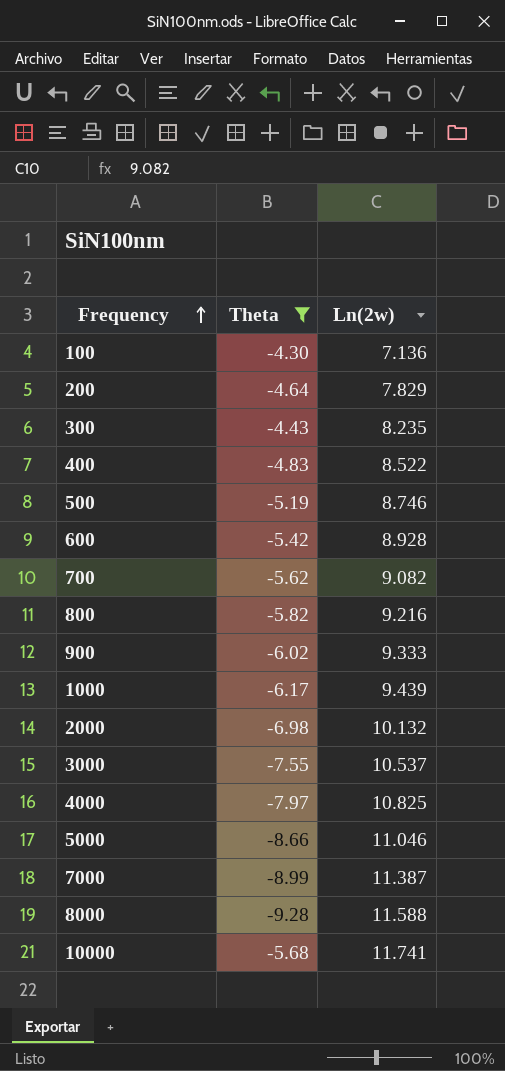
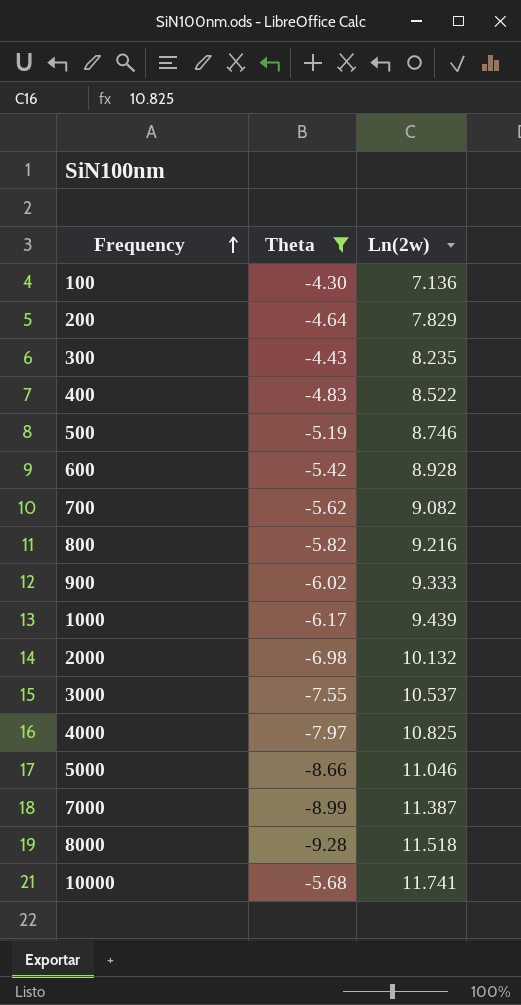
8000 | Ln(2w): 11.588 -> 11.518

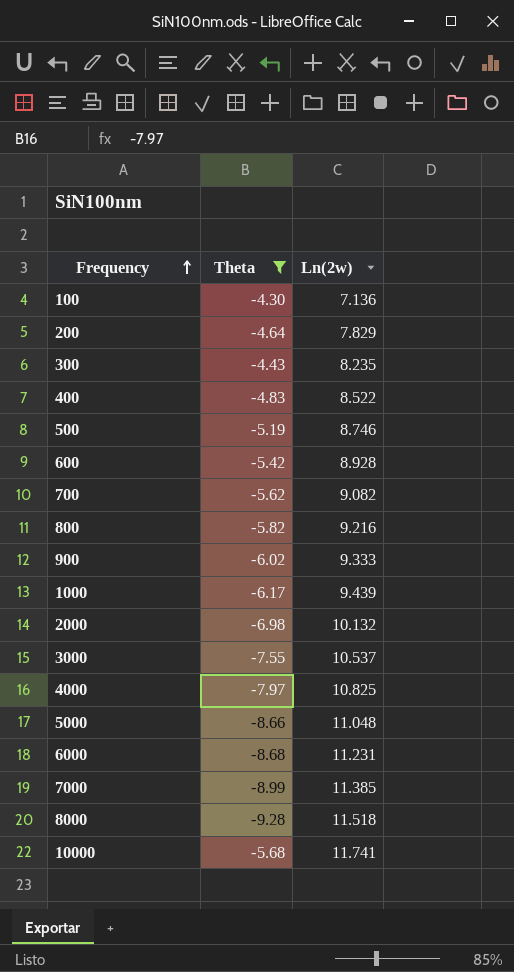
5000 | Ln(2w): 11.046 -> 11.048
row 6000: none -> -8.68 | 11.231
7000 | Ln(2w): 11.387 -> 11.385

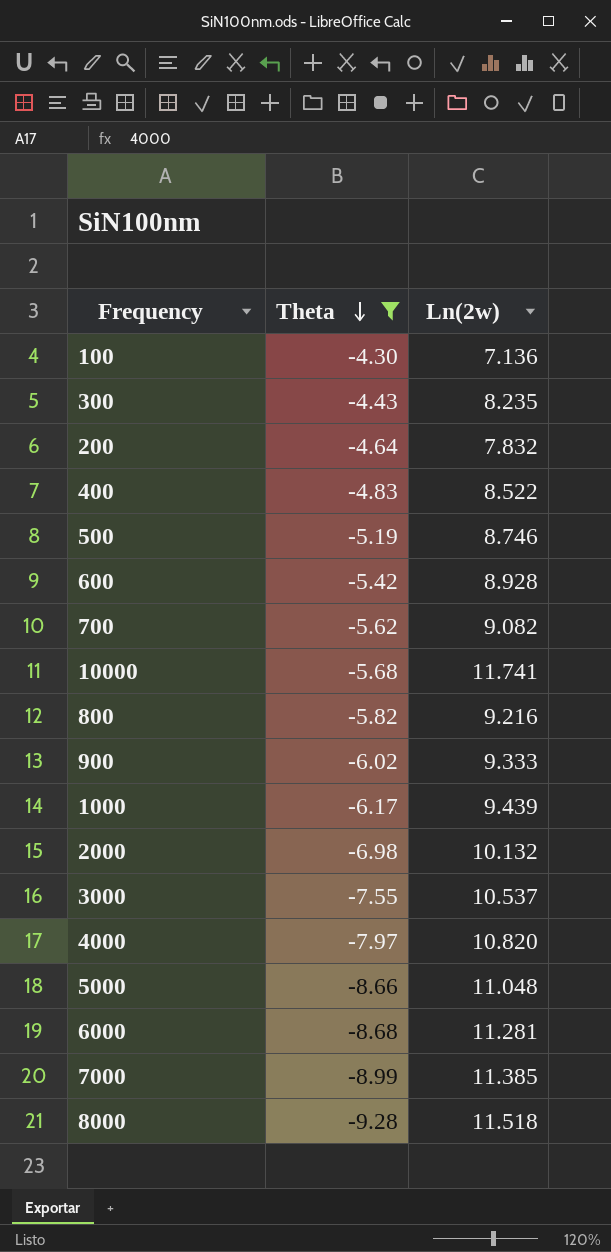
row order: Frequency ascending -> Theta descending
200 | Ln(2w): 7.829 -> 7.832
4000 | Ln(2w): 10.825 -> 10.820
6000 | Ln(2w): 11.231 -> 11.281

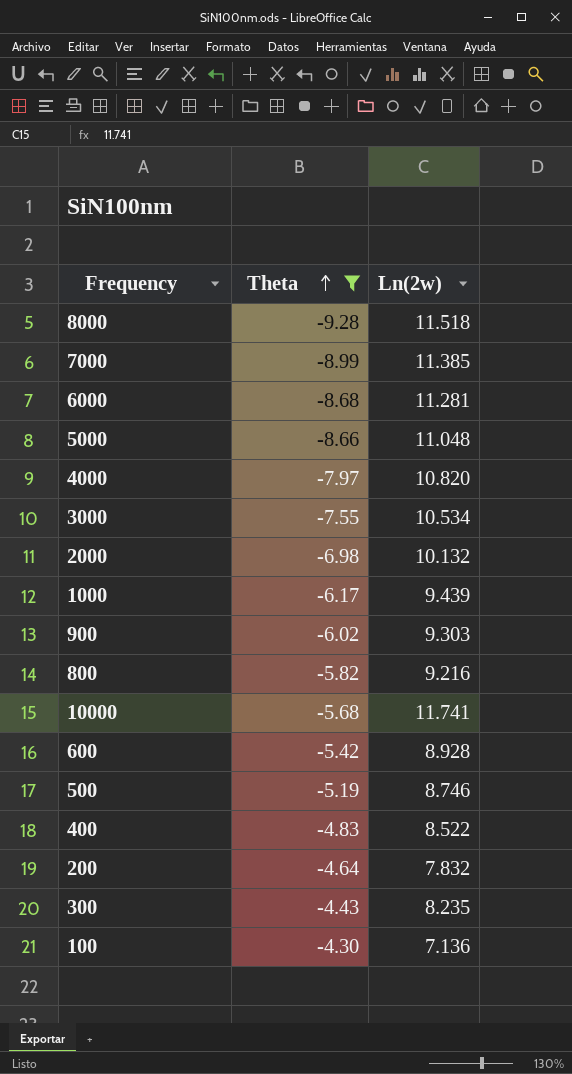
row order: Theta descending -> Theta ascending
row 700: -5.62 | 9.082 -> none
3000 | Ln(2w): 10.537 -> 10.534
900 | Ln(2w): 9.333 -> 9.303

